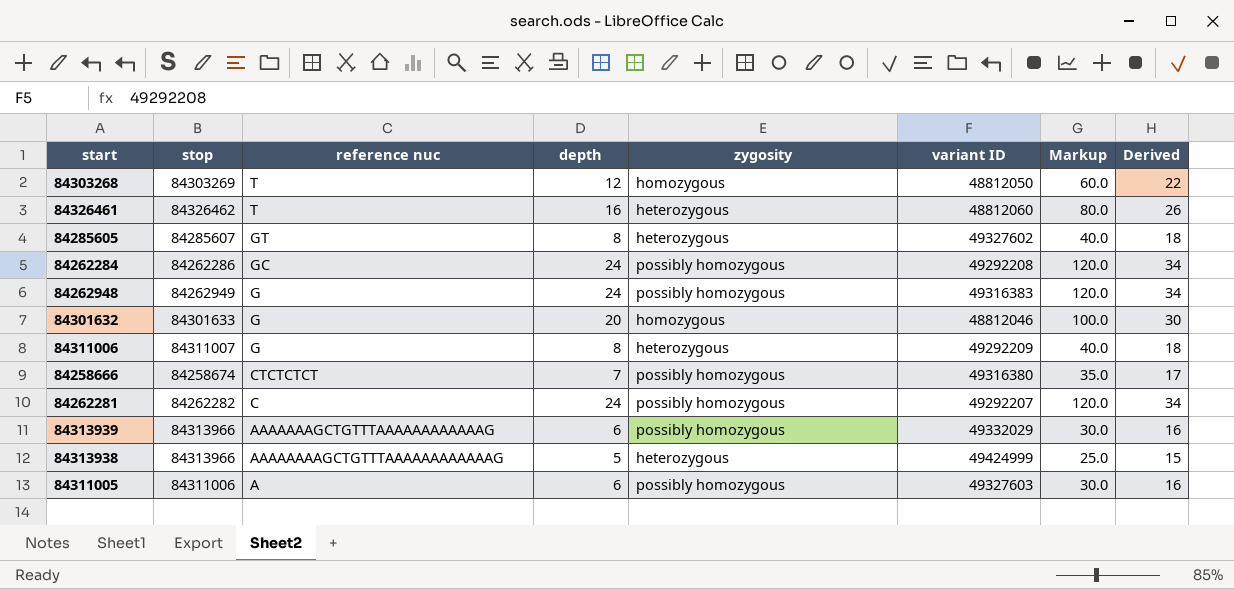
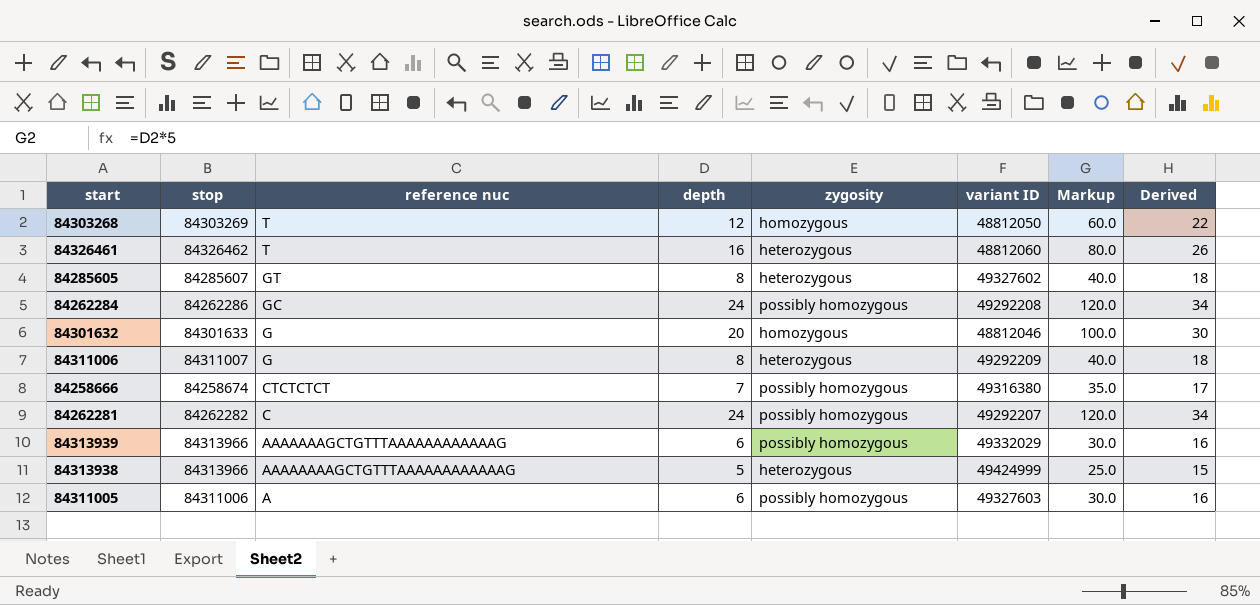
row 84262948: 84262949 | G | 24 | possibly homozygous | 49316383 | 120.0 | 34 -> none

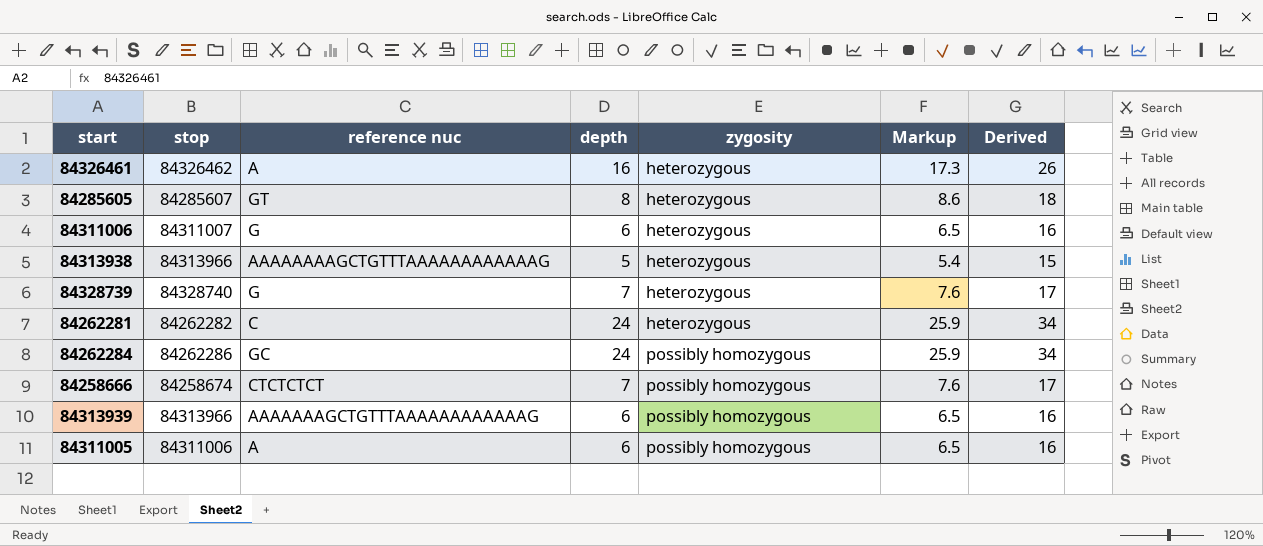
row order: reference nuc descending -> zygosity ascending
column variant ID | position: 6 -> none
column Markup | formula: [depth] * 5 -> [depth] * 1.08
row 84303268: 84303269 | T | 12 | homozygous | 48812050 | 60.0 | 22 -> none
row 84301632: 84301633 | G | 20 | homozygous | 48812046 | 100.0 | 30 -> none
84326461 | reference nuc: T -> A
84311006 | depth: 8 -> 6
84311006 | Derived: 18 -> 16
row 84328739: none -> 84328740 | G | 7 | heterozygous | 7.6 | 17
84262281 | zygosity: possibly homozygous -> heterozygous

